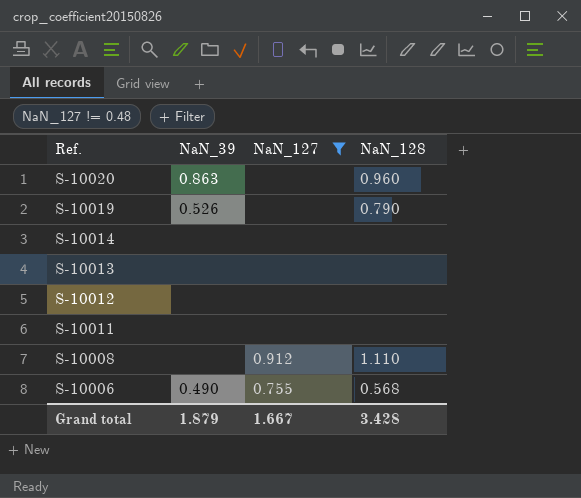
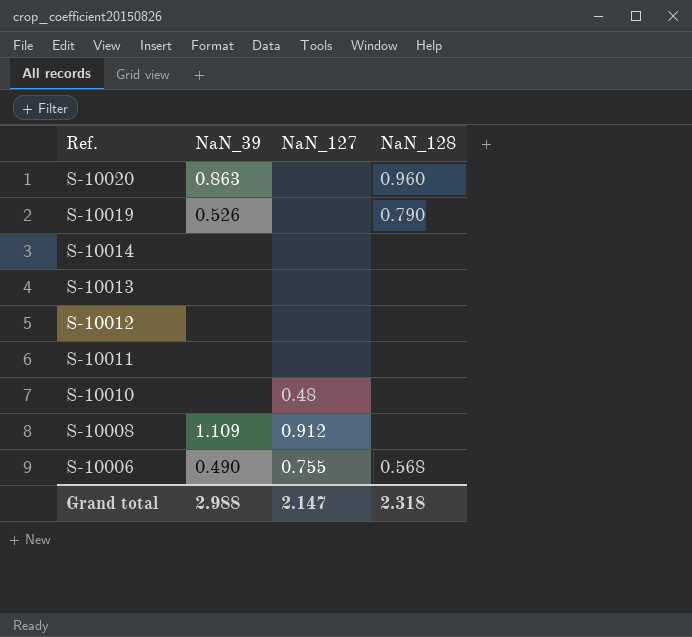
filter: NaN_127 != 0.48 -> none
S-10008 | NaN_39: none -> 1.109
S-10008 | NaN_128: 1.110 -> none
Grand total | NaN_39: 1.879 -> 2.988
Grand total | NaN_127: 1.667 -> 2.147
Grand total | NaN_128: 3.428 -> 2.318

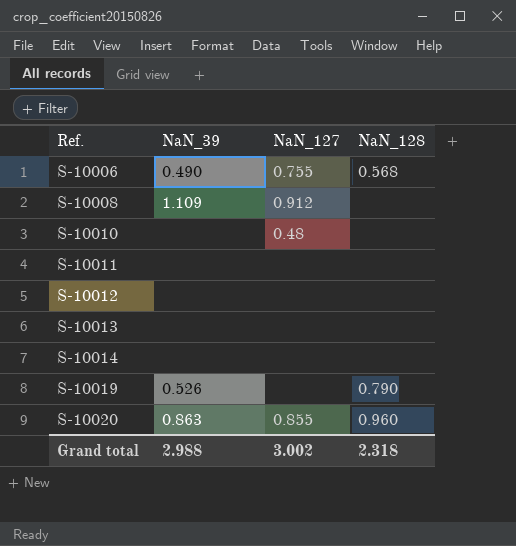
row order: Ref. descending -> Ref. ascending
S-10020 | NaN_127: none -> 0.855
Grand total | NaN_127: 2.147 -> 3.002

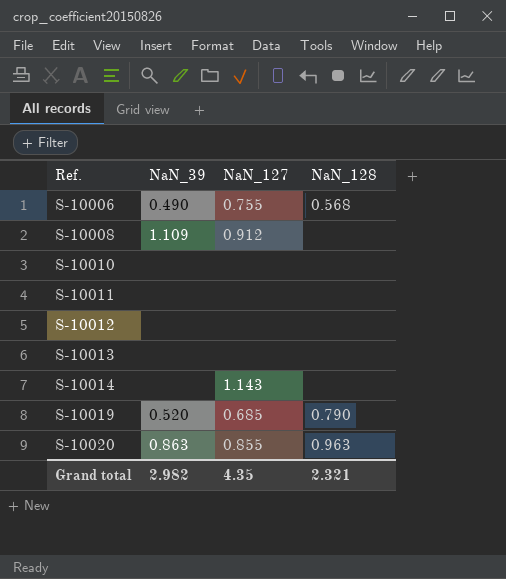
S-10010 | NaN_127: 0.48 -> none
S-10014 | NaN_127: none -> 1.143
S-10019 | NaN_39: 0.526 -> 0.520
S-10019 | NaN_127: none -> 0.685
S-10020 | NaN_128: 0.960 -> 0.963
Grand total | NaN_39: 2.988 -> 2.982
Grand total | NaN_127: 3.002 -> 4.35
Grand total | NaN_128: 2.318 -> 2.321

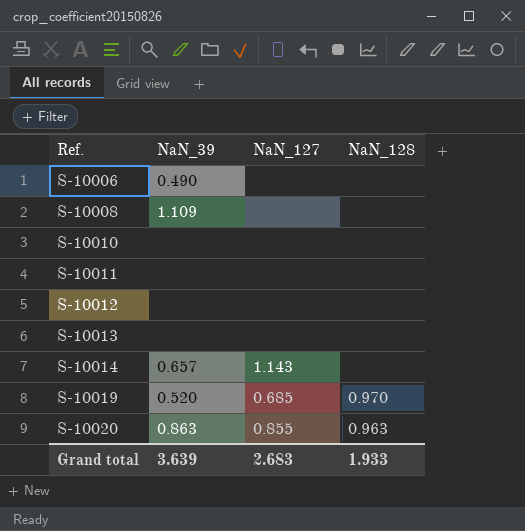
S-10006 | NaN_127: 0.755 -> none
S-10006 | NaN_128: 0.568 -> none
S-10008 | NaN_127: 0.912 -> none
S-10014 | NaN_39: none -> 0.657
S-10019 | NaN_128: 0.790 -> 0.970
Grand total | NaN_39: 2.982 -> 3.639
Grand total | NaN_127: 4.35 -> 2.683
Grand total | NaN_128: 2.321 -> 1.933

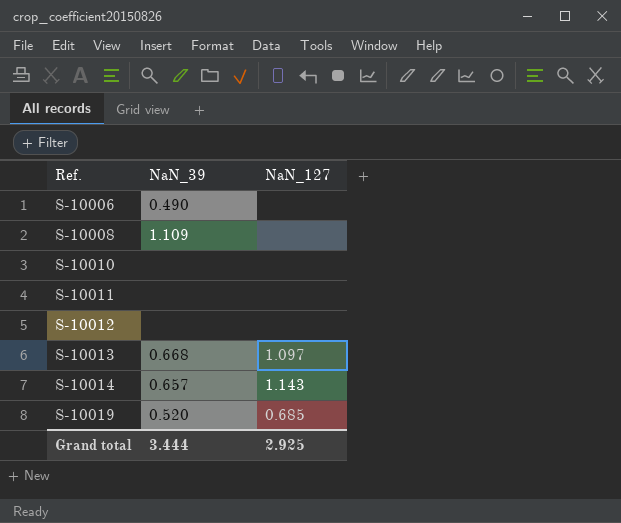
column NaN_128 | position: 4 -> none
row S-10020: 0.863 | 0.855 | 0.963 -> none
S-10013 | NaN_39: none -> 0.668
S-10013 | NaN_127: none -> 1.097
Grand total | NaN_39: 3.639 -> 3.444
Grand total | NaN_127: 2.683 -> 2.925

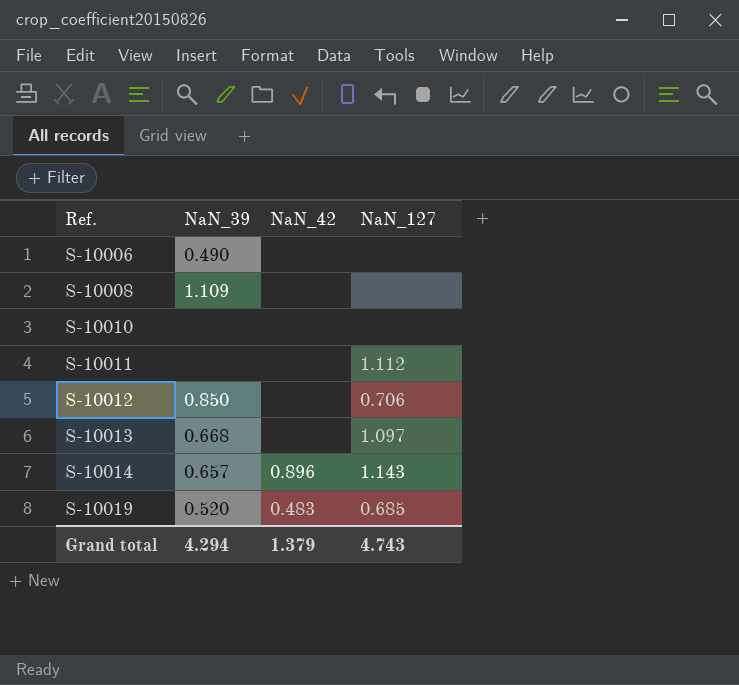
column NaN_42 | position: none -> 3
S-10011 | NaN_127: none -> 1.112
S-10012 | NaN_39: none -> 0.850
S-10012 | NaN_127: none -> 0.706
Grand total | NaN_39: 3.444 -> 4.294
Grand total | NaN_127: 2.925 -> 4.743

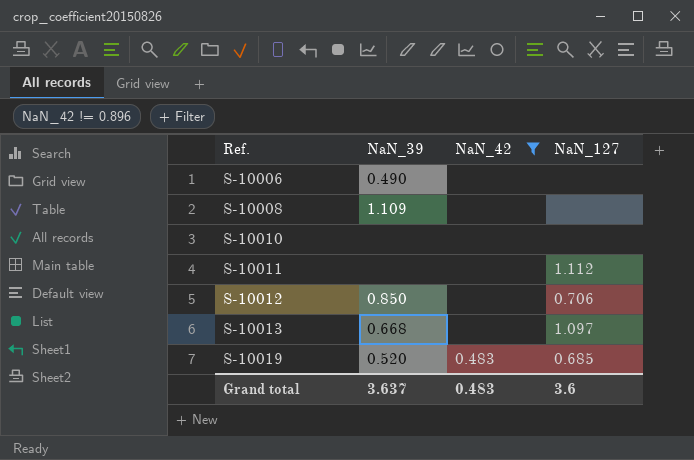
filter: none -> NaN_42 != 0.896
Grand total | NaN_39: 4.294 -> 3.637
Grand total | NaN_42: 1.379 -> 0.483
Grand total | NaN_127: 4.743 -> 3.6

